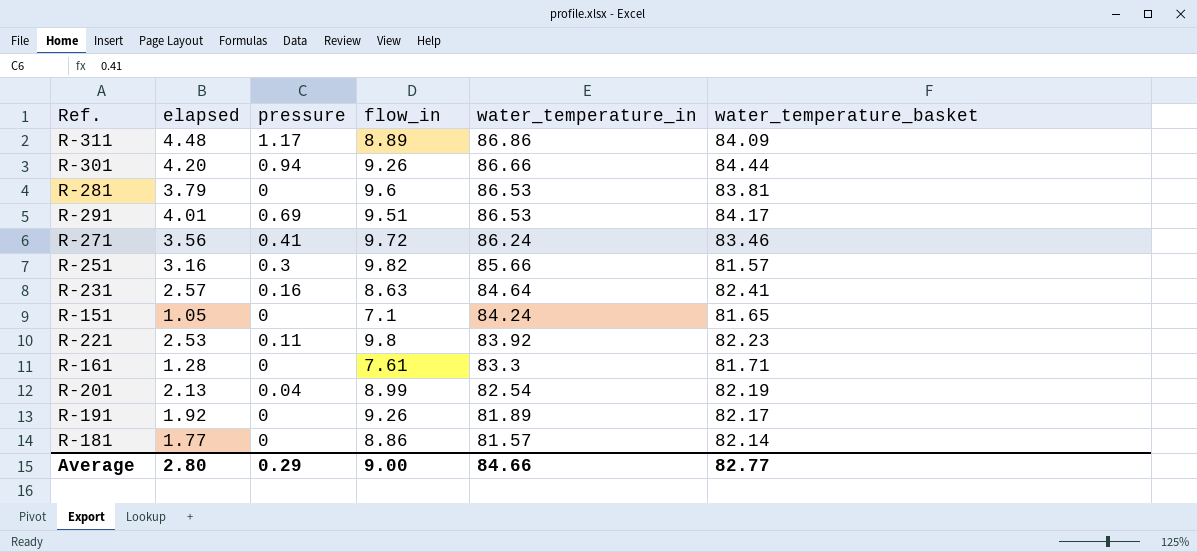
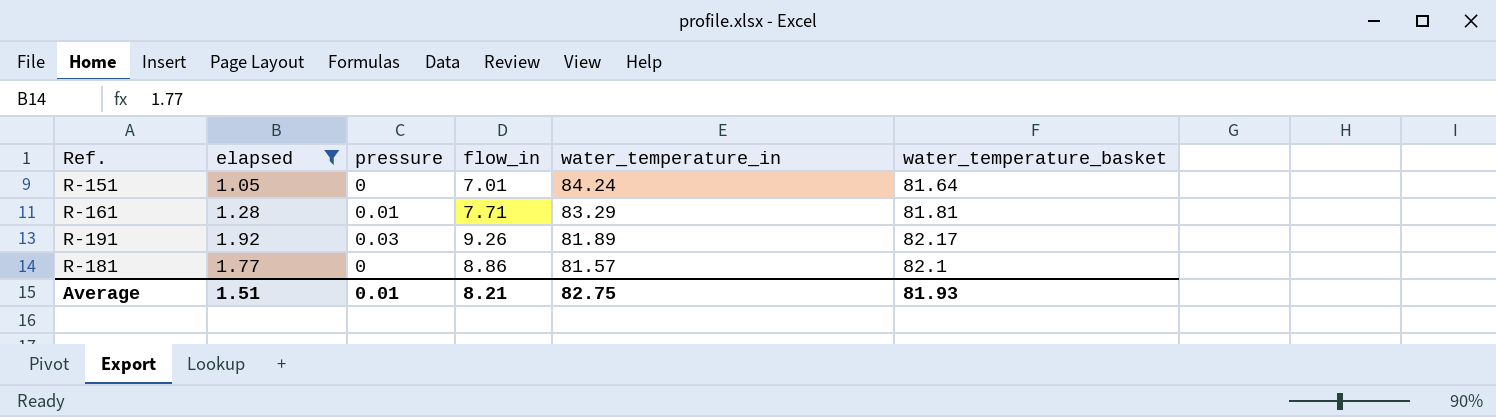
filter: none -> elapsed <= 1.92
R-151 | flow_in: 7.1 -> 7.01
R-151 | water_temperature_basket: 81.65 -> 81.64
R-161 | pressure: 0 -> 0.01
R-161 | flow_in: 7.61 -> 7.71
R-161 | water_temperature_in: 83.3 -> 83.29
R-161 | water_temperature_basket: 81.71 -> 81.81
R-191 | pressure: 0 -> 0.03
R-181 | water_temperature_basket: 82.14 -> 82.1
Average | elapsed: 2.80 -> 1.51
Average | pressure: 0.29 -> 0.01
Average | flow_in: 9.00 -> 8.21
Average | water_temperature_in: 84.66 -> 82.75
Average | water_temperature_basket: 82.77 -> 81.93

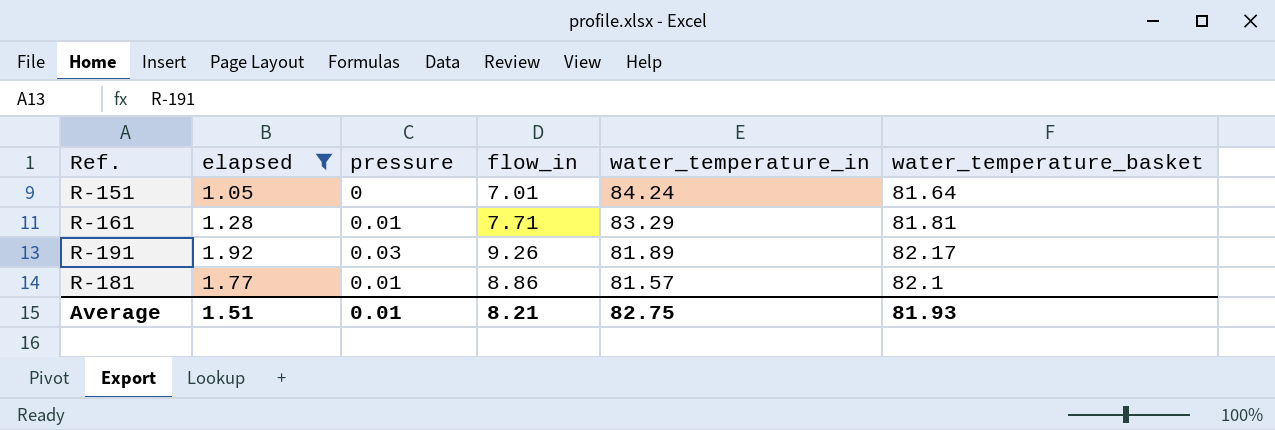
R-181 | pressure: 0 -> 0.01

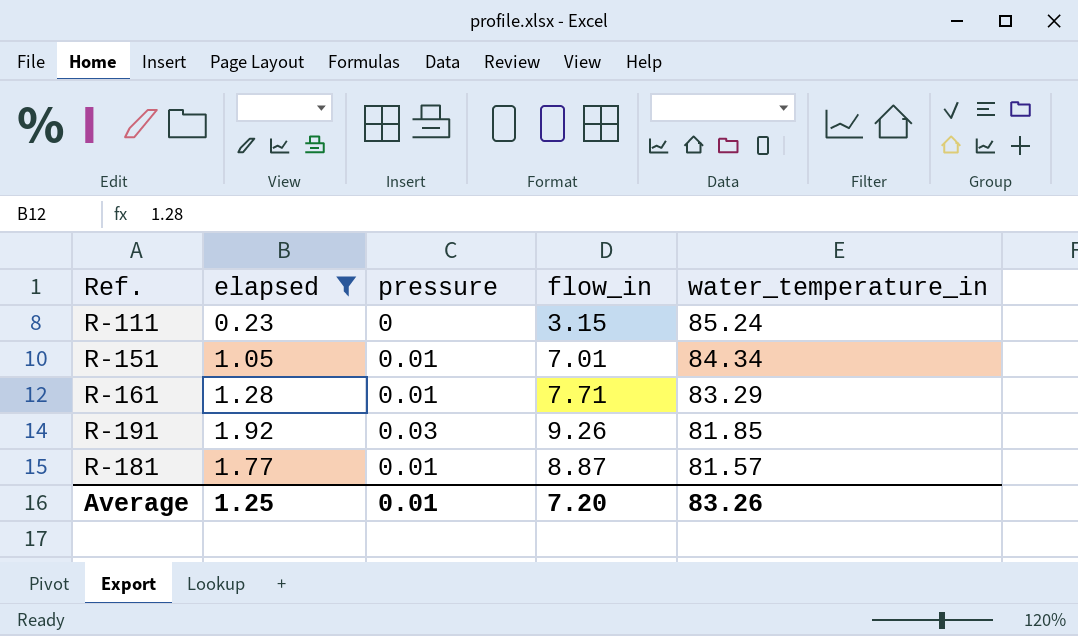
column water_temperature_basket | position: 6 -> none
row R-111: none -> 0.23 | 0 | 3.15 | 85.24
R-151 | pressure: 0 -> 0.01
R-151 | water_temperature_in: 84.24 -> 84.34
R-191 | water_temperature_in: 81.89 -> 81.85
R-181 | flow_in: 8.86 -> 8.87
Average | elapsed: 1.51 -> 1.25
Average | flow_in: 8.21 -> 7.20
Average | water_temperature_in: 82.75 -> 83.26

